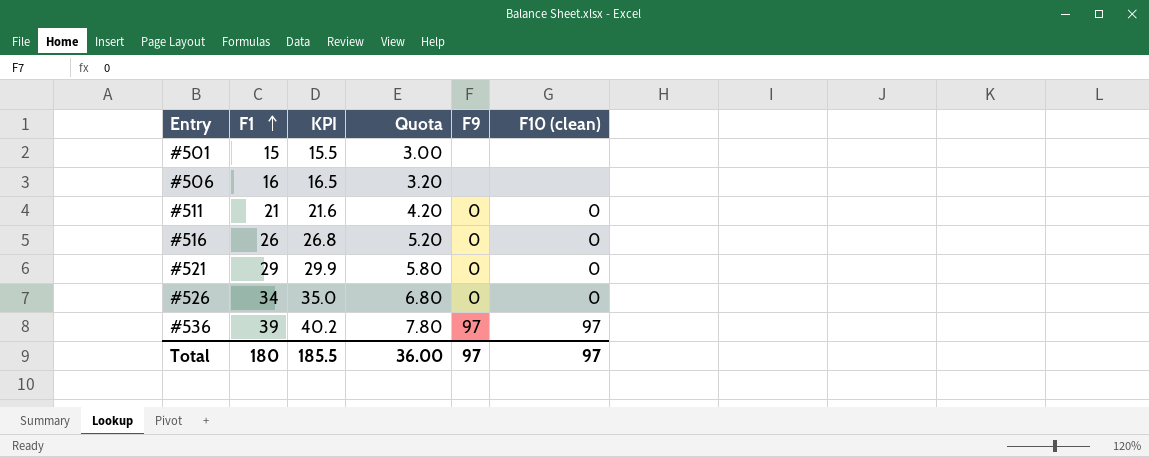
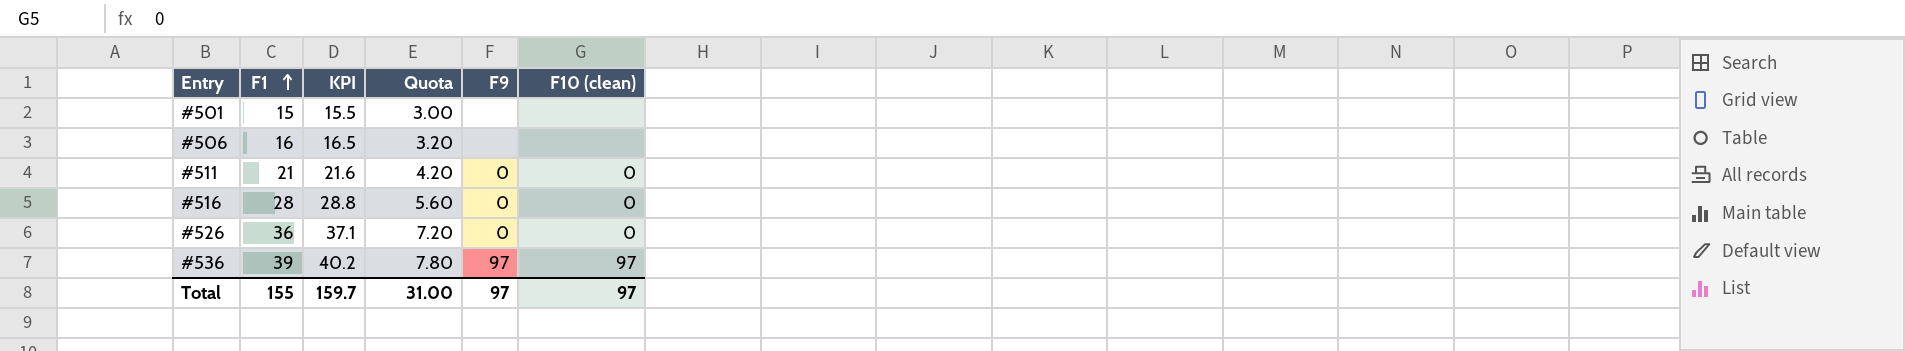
row #521: 29 | 29.9 | 5.80 | 0 | 0 -> none
#516 | F1: 26 -> 28
#516 | KPI: 26.8 -> 28.8
#516 | Quota: 5.20 -> 5.60
#526 | F1: 34 -> 36
#526 | KPI: 35.0 -> 37.1
#526 | Quota: 6.80 -> 7.20
Total | F1: 180 -> 155
Total | KPI: 185.5 -> 159.7
Total | Quota: 36.00 -> 31.00

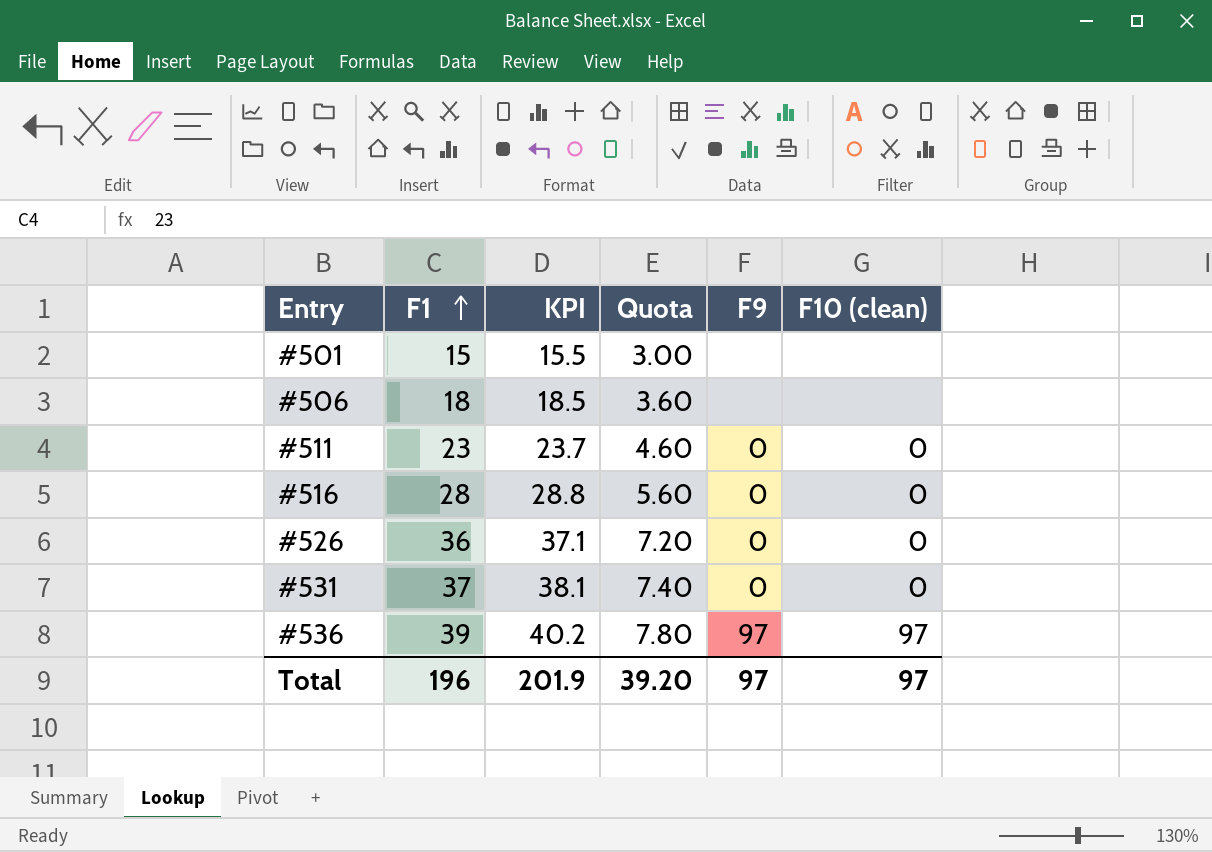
#506 | F1: 16 -> 18
#506 | KPI: 16.5 -> 18.5
#506 | Quota: 3.20 -> 3.60
#511 | F1: 21 -> 23
#511 | KPI: 21.6 -> 23.7
#511 | Quota: 4.20 -> 4.60
row #531: none -> 37 | 38.1 | 7.40 | 0 | 0
Total | F1: 155 -> 196
Total | KPI: 159.7 -> 201.9
Total | Quota: 31.00 -> 39.20

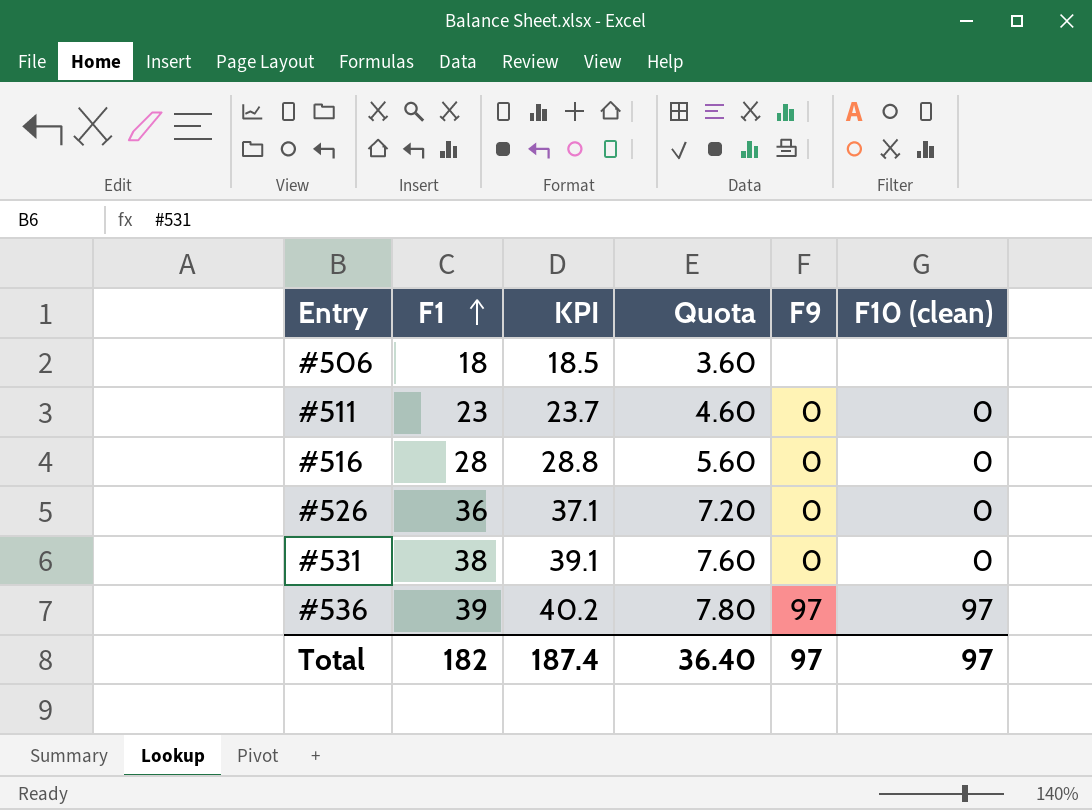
row #501: 15 | 15.5 | 3.00 | none | none -> none
#531 | F1: 37 -> 38
#531 | KPI: 38.1 -> 39.1
#531 | Quota: 7.40 -> 7.60
Total | F1: 196 -> 182
Total | KPI: 201.9 -> 187.4
Total | Quota: 39.20 -> 36.40

